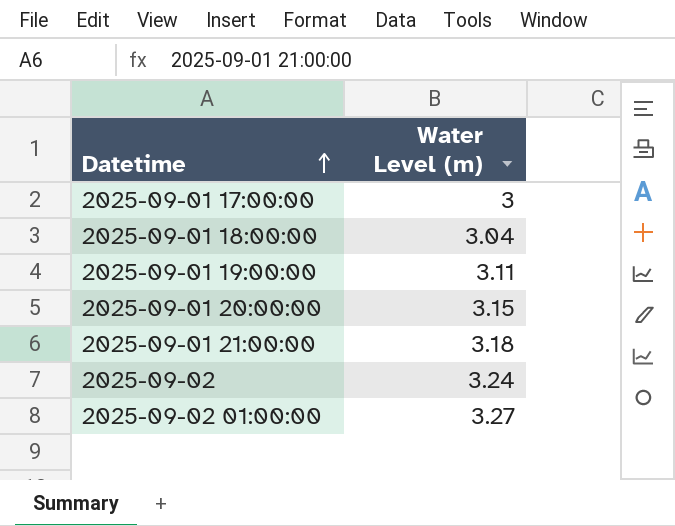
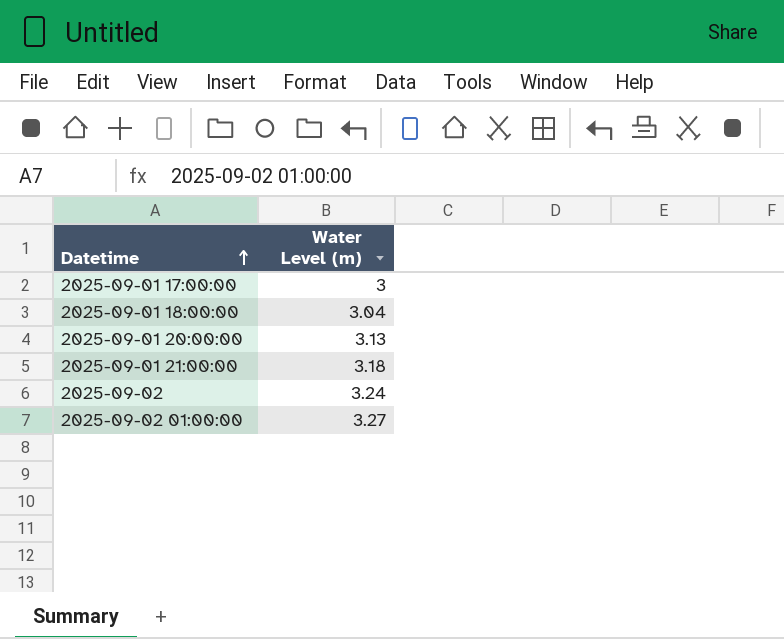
row 2025-09-01 19:00:00: 3.11 -> none
2025-09-01 20:00:00 | Water Level (m): 3.15 -> 3.13

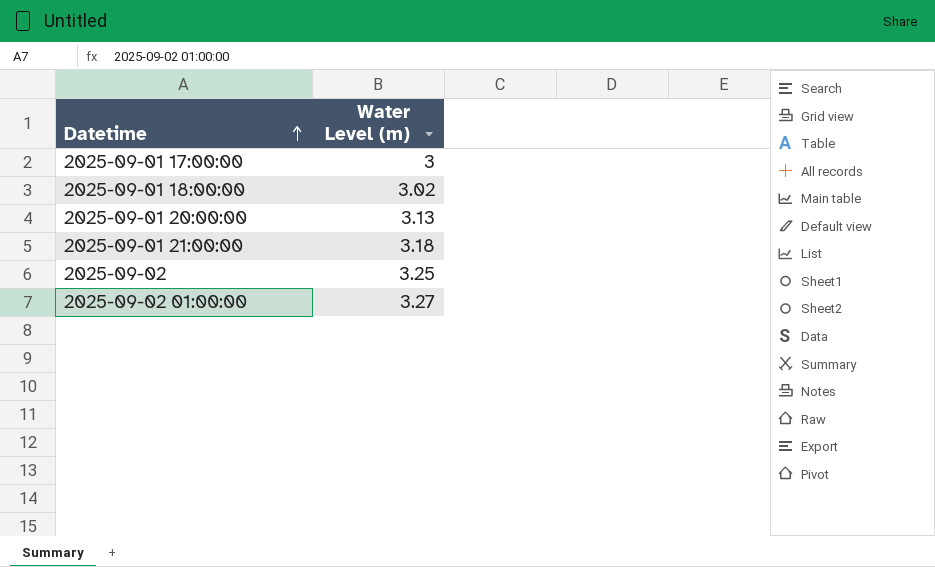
2025-09-01 18:00:00 | Water Level (m): 3.04 -> 3.02
2025-09-02 | Water Level (m): 3.24 -> 3.25

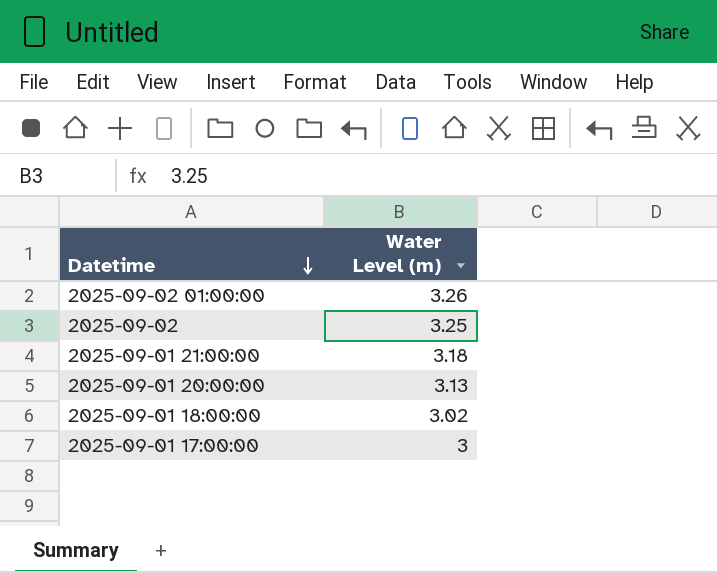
row order: Datetime ascending -> Datetime descending
2025-09-02 01:00:00 | Water Level (m): 3.27 -> 3.26

